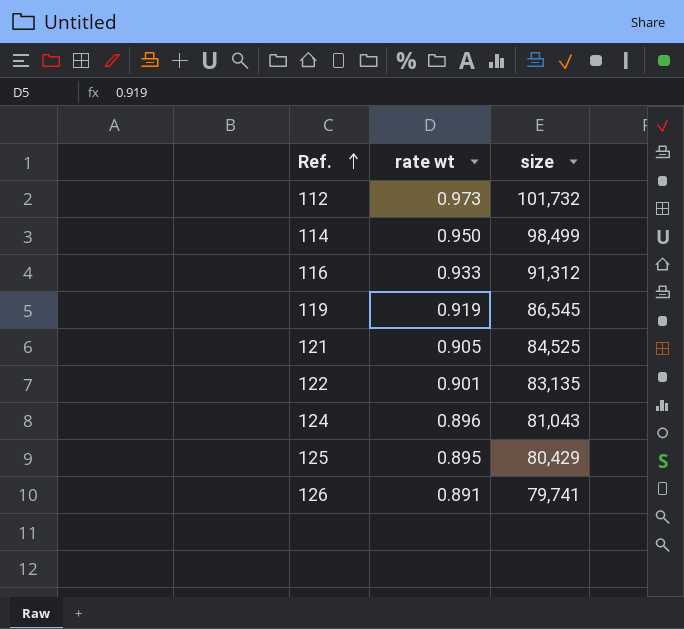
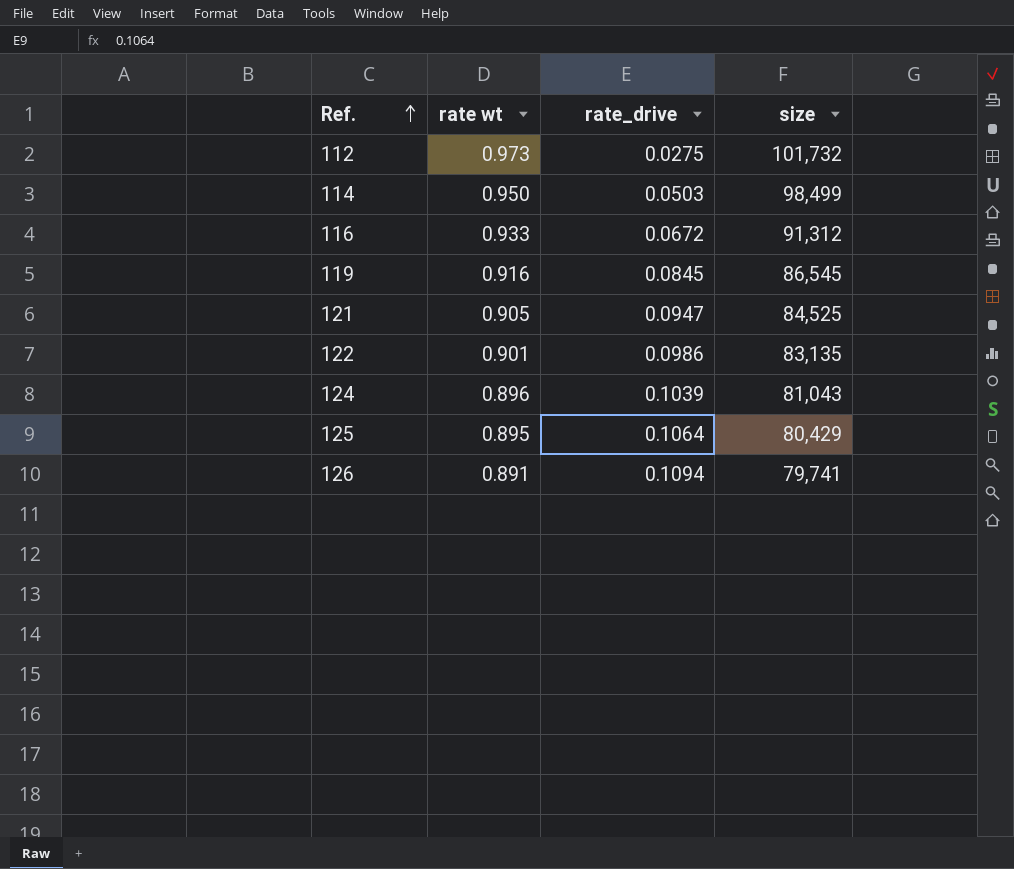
column rate_drive | position: none -> 3
119 | rate wt: 0.919 -> 0.916

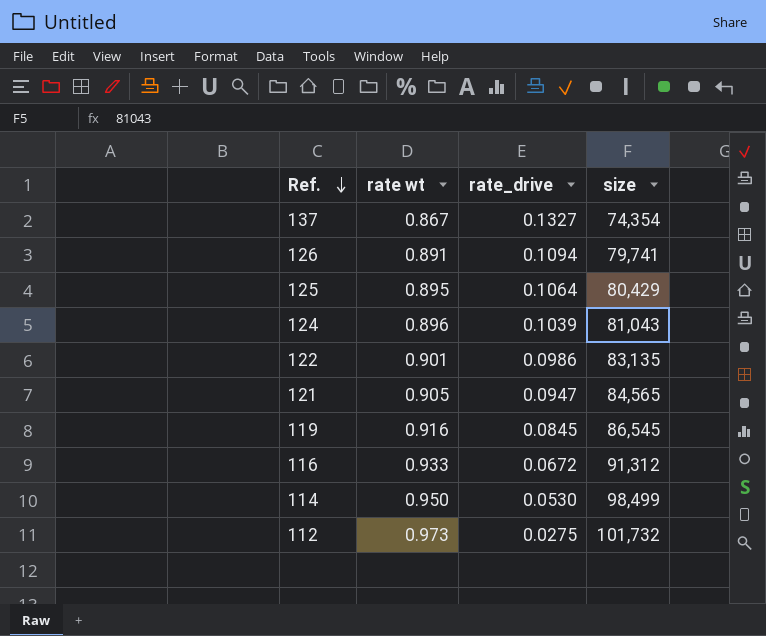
row order: Ref. ascending -> Ref. descending
row 137: none -> 0.867 | 0.1327 | 74,354
121 | size: 84,525 -> 84,565
114 | rate_drive: 0.0503 -> 0.0530

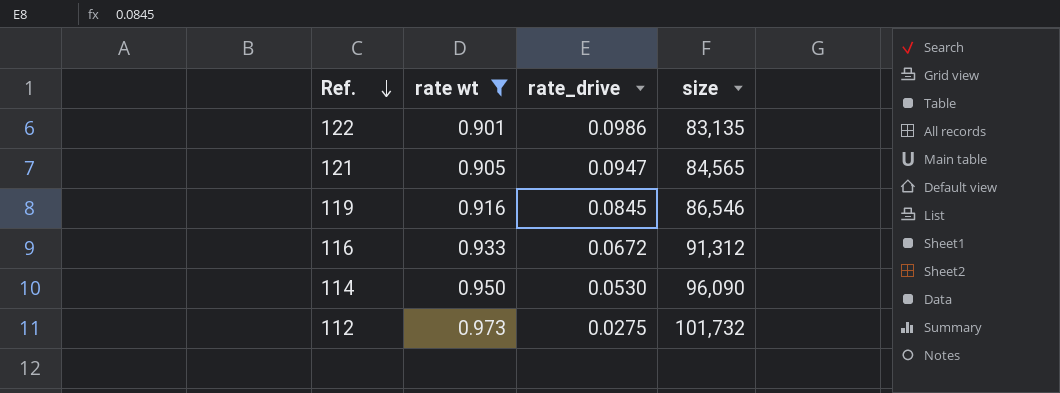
filter: none -> rate wt >= 0.901
119 | size: 86,545 -> 86,546
114 | size: 98,499 -> 96,090

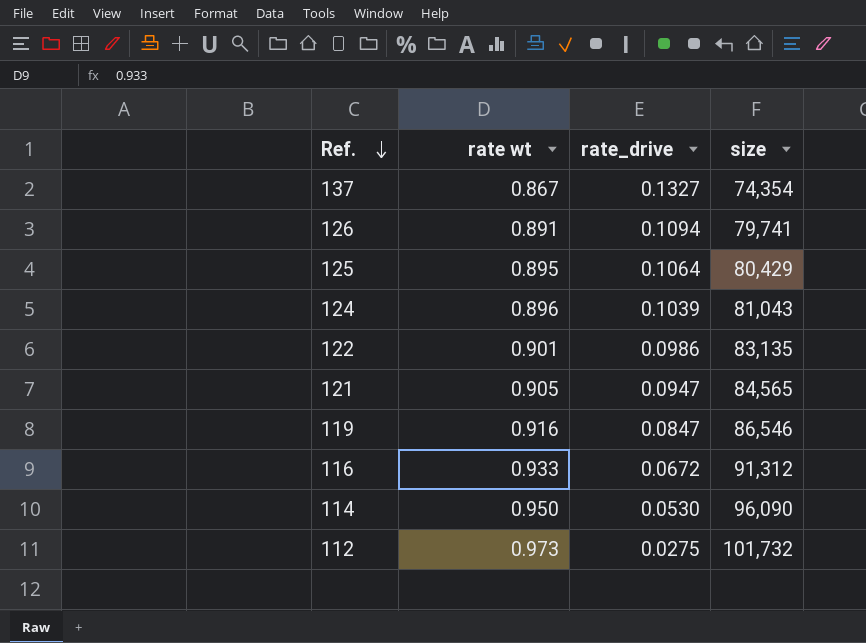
filter: rate wt >= 0.901 -> none
119 | rate_drive: 0.0845 -> 0.0847

